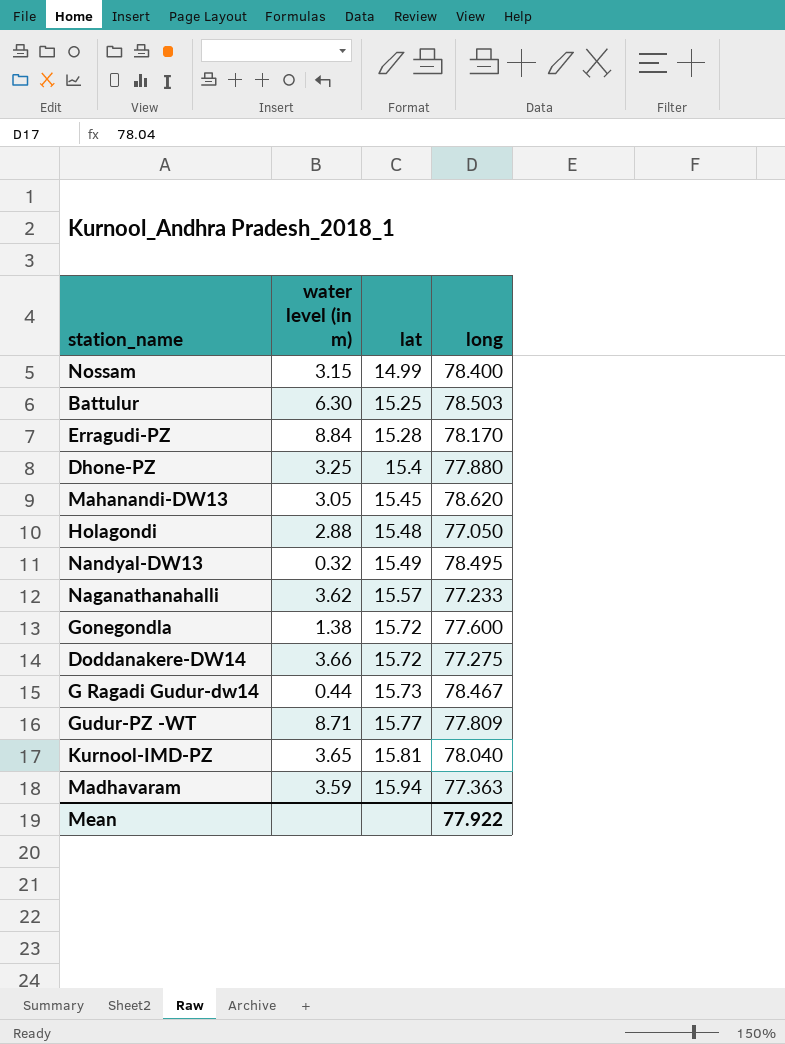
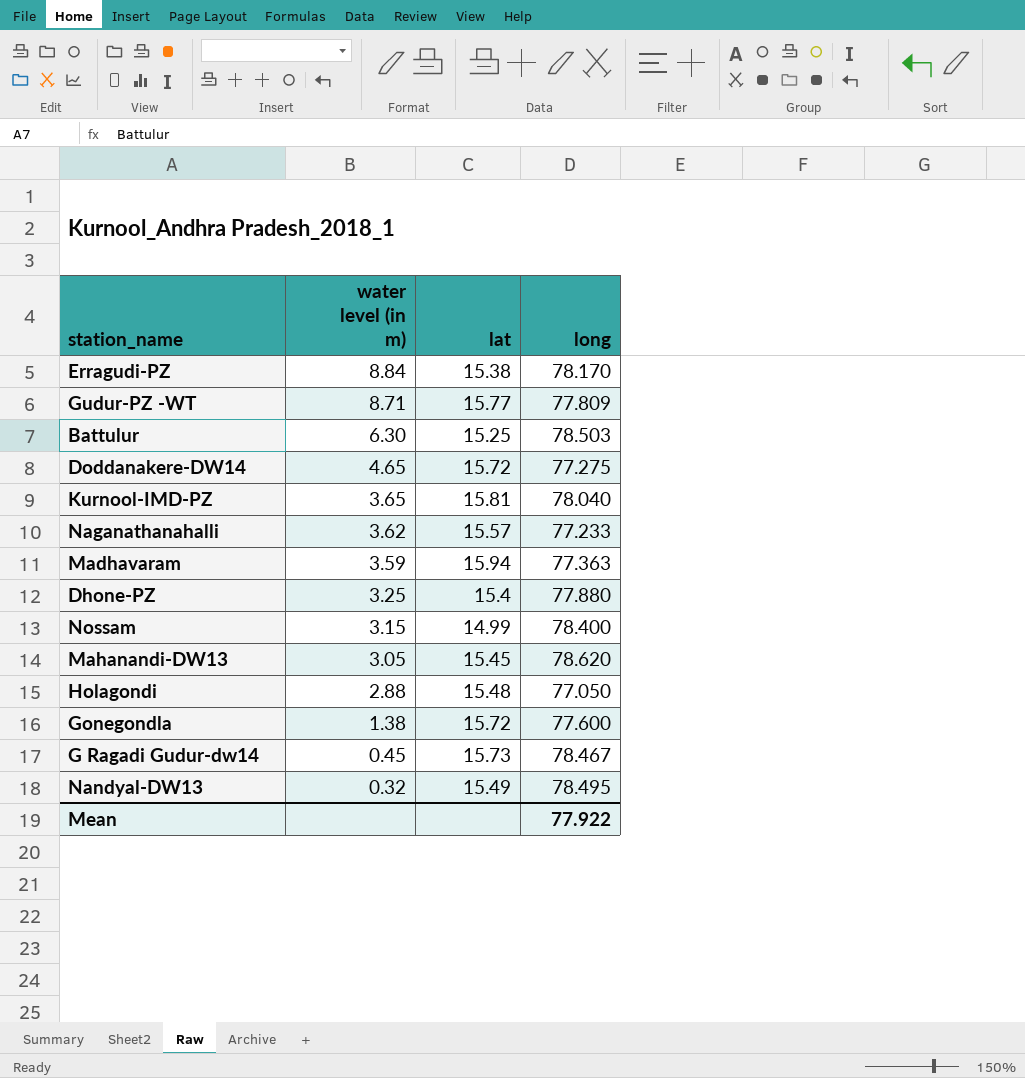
row order: lat ascending -> water level (in m) descending
Erragudi-PZ | lat: 15.28 -> 15.38
Doddanakere-DW14 | water level (in m): 3.66 -> 4.65
G Ragadi Gudur-dw14 | water level (in m): 0.44 -> 0.45

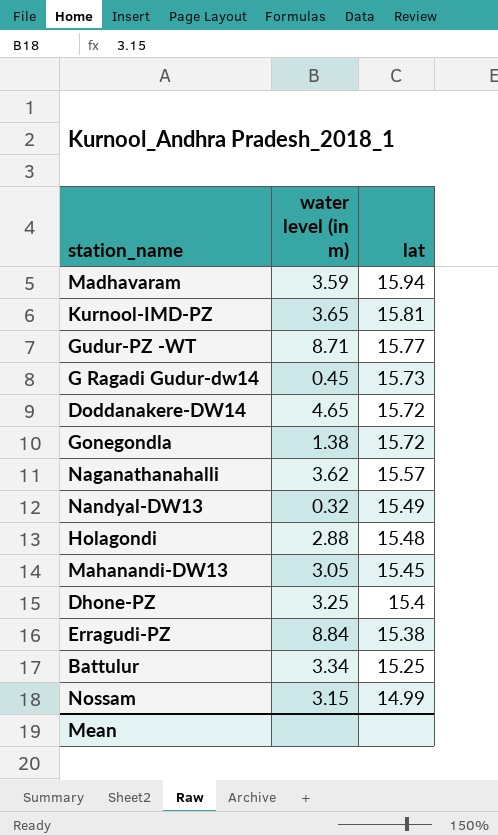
row order: water level (in m) descending -> lat descending
column long | position: 4 -> none
Battulur | water level (in m): 6.30 -> 3.34

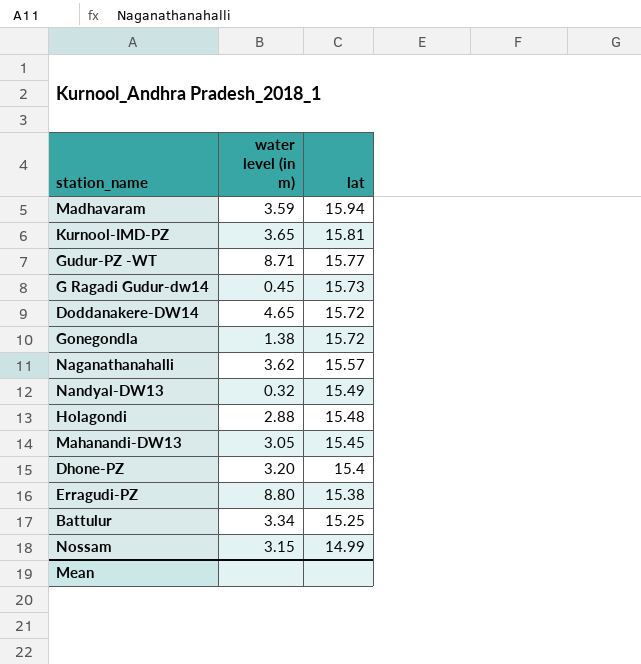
Dhone-PZ | water level (in m): 3.25 -> 3.20
Erragudi-PZ | water level (in m): 8.84 -> 8.80

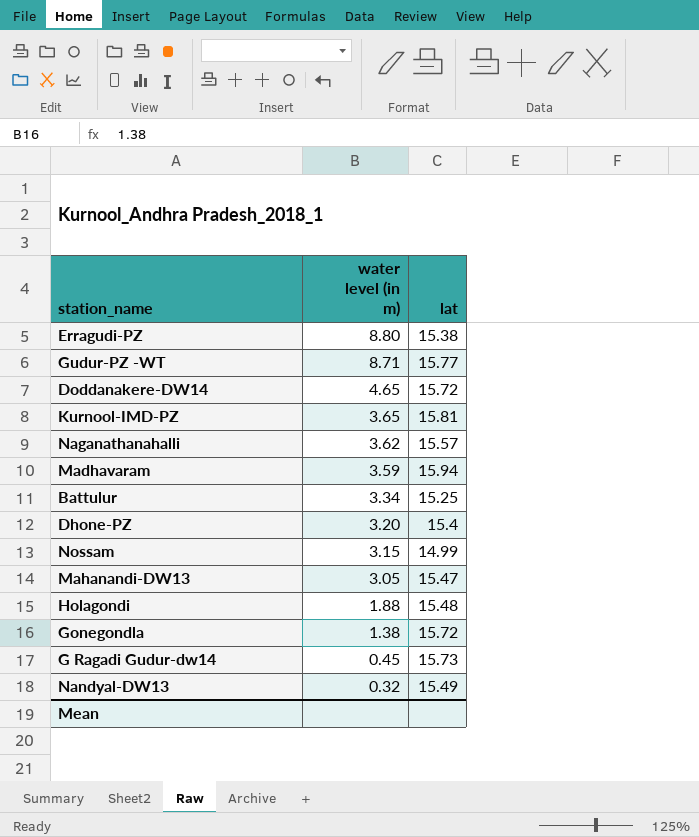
row order: lat descending -> water level (in m) descending
Mahanandi-DW13 | lat: 15.45 -> 15.47
Holagondi | water level (in m): 2.88 -> 1.88

